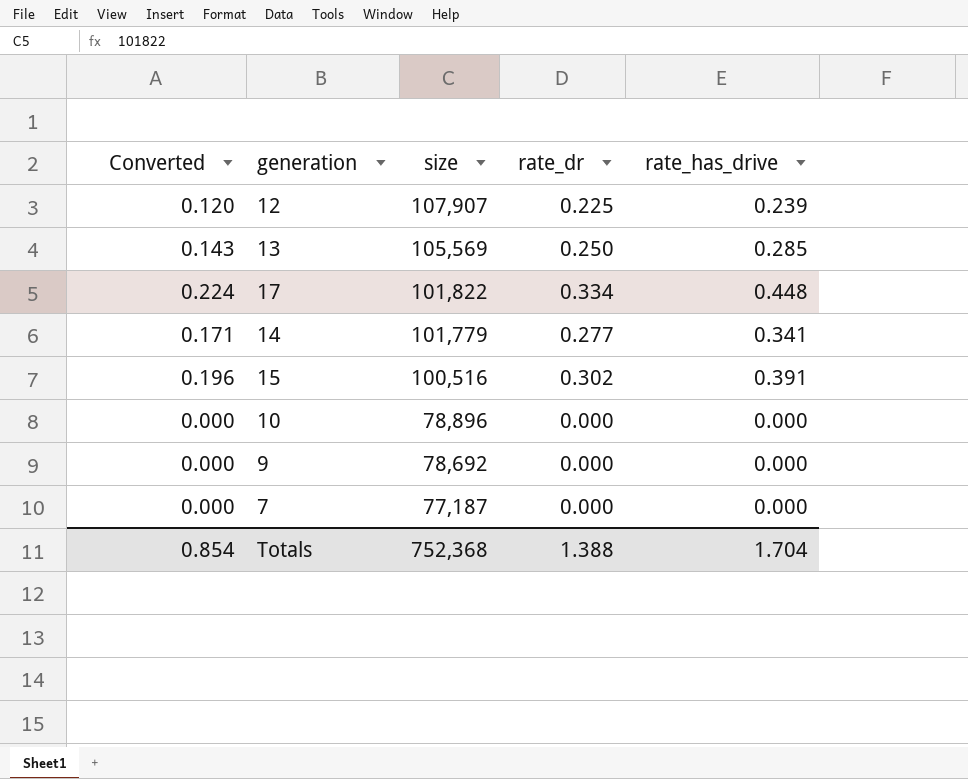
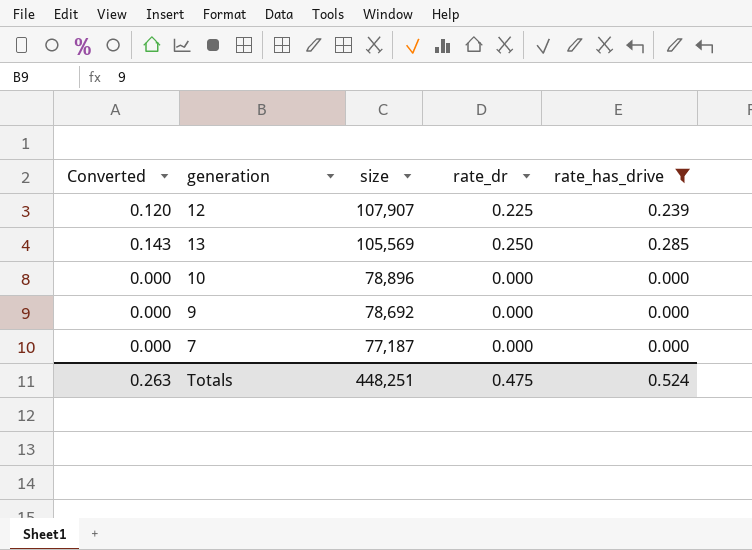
filter: none -> rate_has_drive <= 0.285
Totals | Converted: 0.854 -> 0.263
Totals | size: 752,368 -> 448,251
Totals | rate_dr: 1.388 -> 0.475
Totals | rate_has_drive: 1.704 -> 0.524

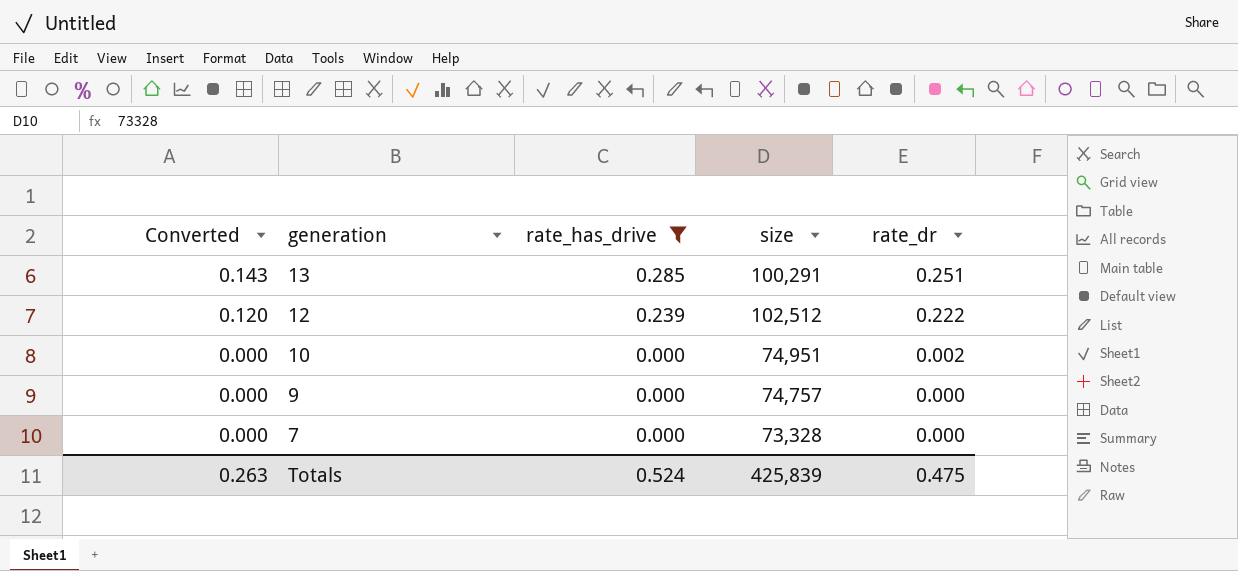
row order: size descending -> Converted descending
column rate_has_drive | position: 5 -> 3
13 | size: 105,569 -> 100,291
13 | rate_dr: 0.250 -> 0.251
12 | size: 107,907 -> 102,512
12 | rate_dr: 0.225 -> 0.222
10 | size: 78,896 -> 74,951
10 | rate_dr: 0.000 -> 0.002
9 | size: 78,692 -> 74,757
7 | size: 77,187 -> 73,328
Totals | size: 448,251 -> 425,839

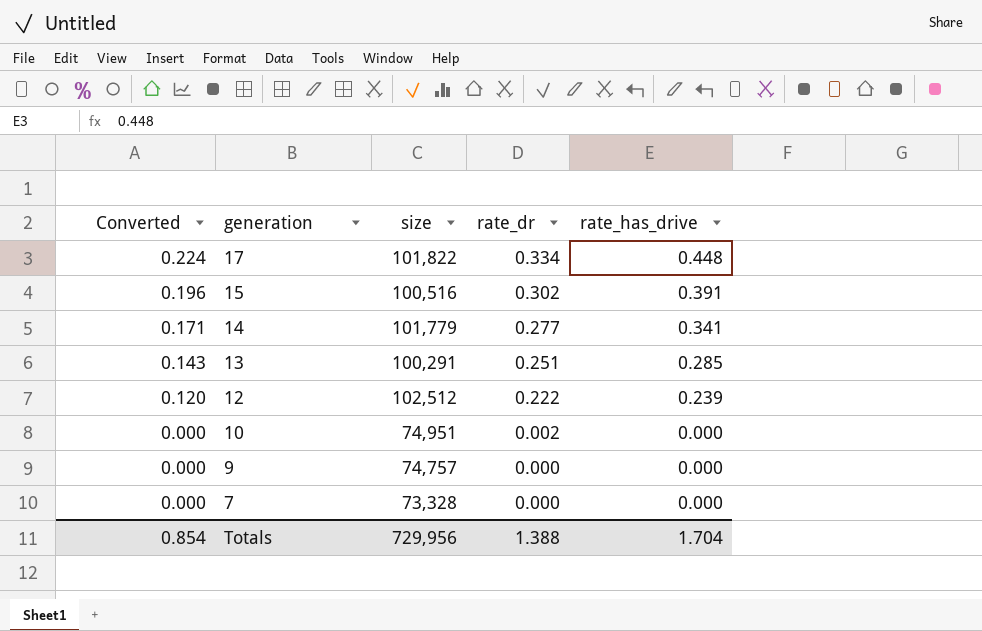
filter: rate_has_drive <= 0.285 -> none
column rate_has_drive | position: 3 -> 5
Totals | Converted: 0.263 -> 0.854
Totals | size: 425,839 -> 729,956
Totals | rate_dr: 0.475 -> 1.388
Totals | rate_has_drive: 0.524 -> 1.704

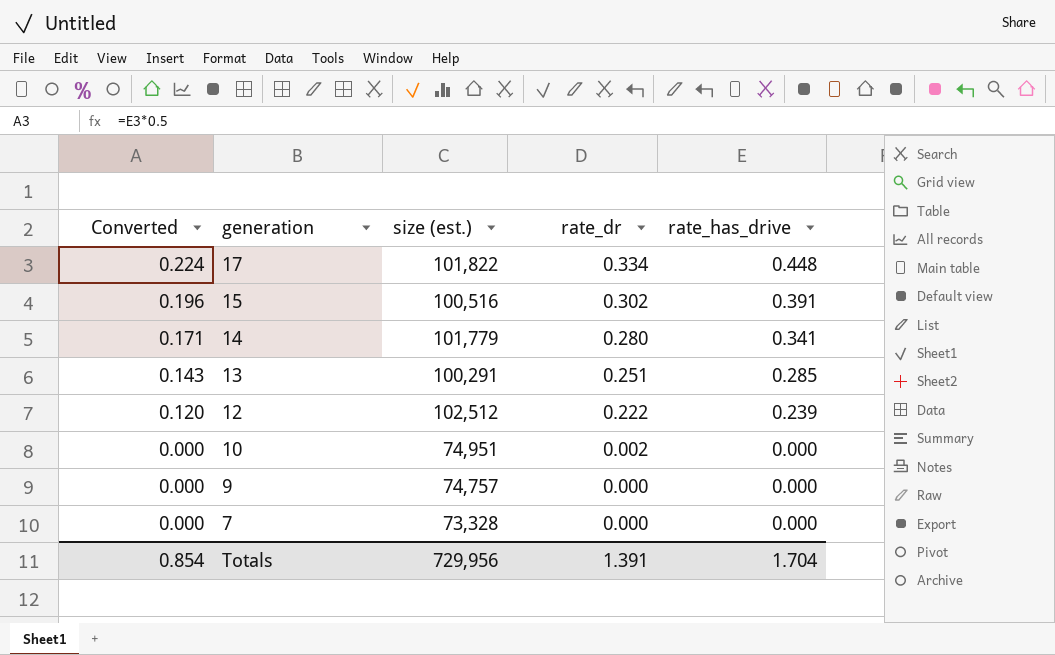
column name: size -> size (est.)
14 | rate_dr: 0.277 -> 0.280
Totals | rate_dr: 1.388 -> 1.391

